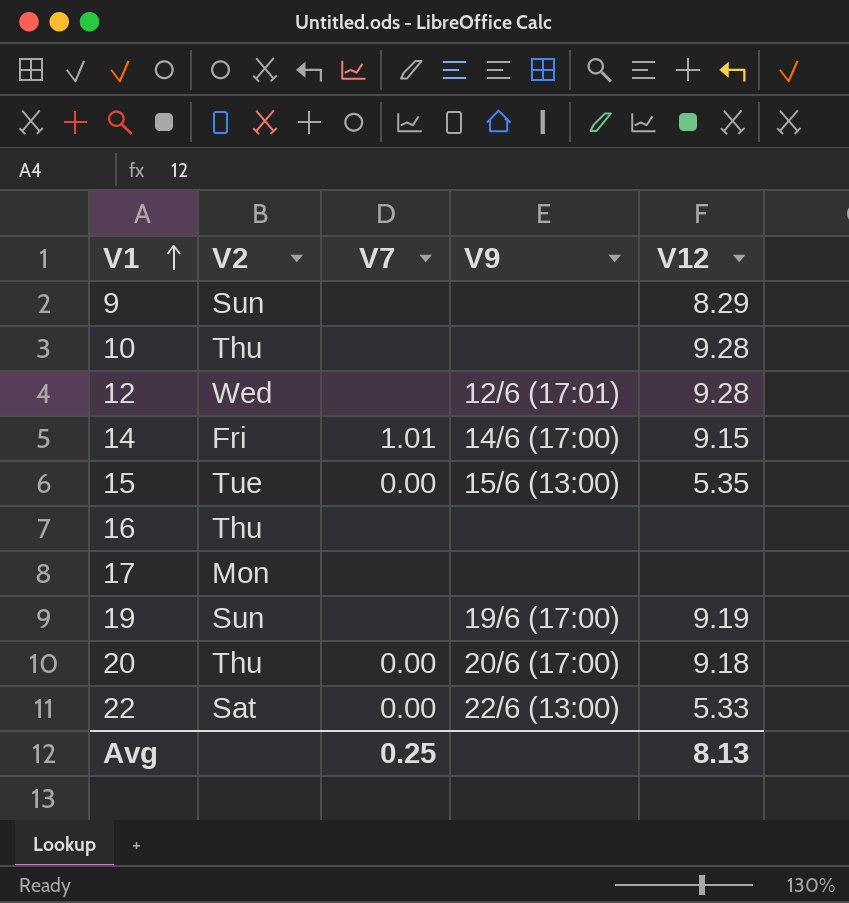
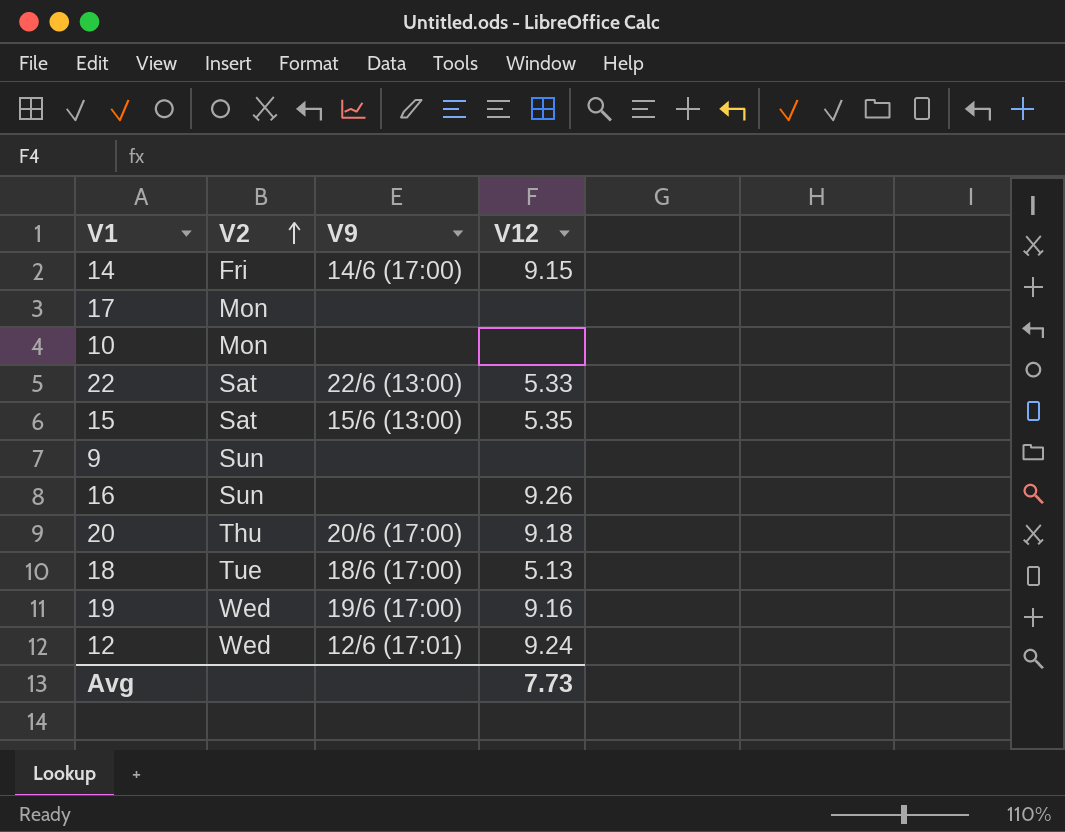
row order: V1 ascending -> V2 ascending
column V7 | position: 3 -> none
10 | V2: Thu -> Mon
10 | V12: 9.28 -> none
15 | V2: Tue -> Sat
9 | V12: 8.29 -> none
16 | V2: Thu -> Sun
16 | V12: none -> 9.26
row 18: none -> Tue | 18/6 (17:00) | 5.13
19 | V2: Sun -> Wed
19 | V12: 9.19 -> 9.16
12 | V12: 9.28 -> 9.24
Avg | V12: 8.13 -> 7.73

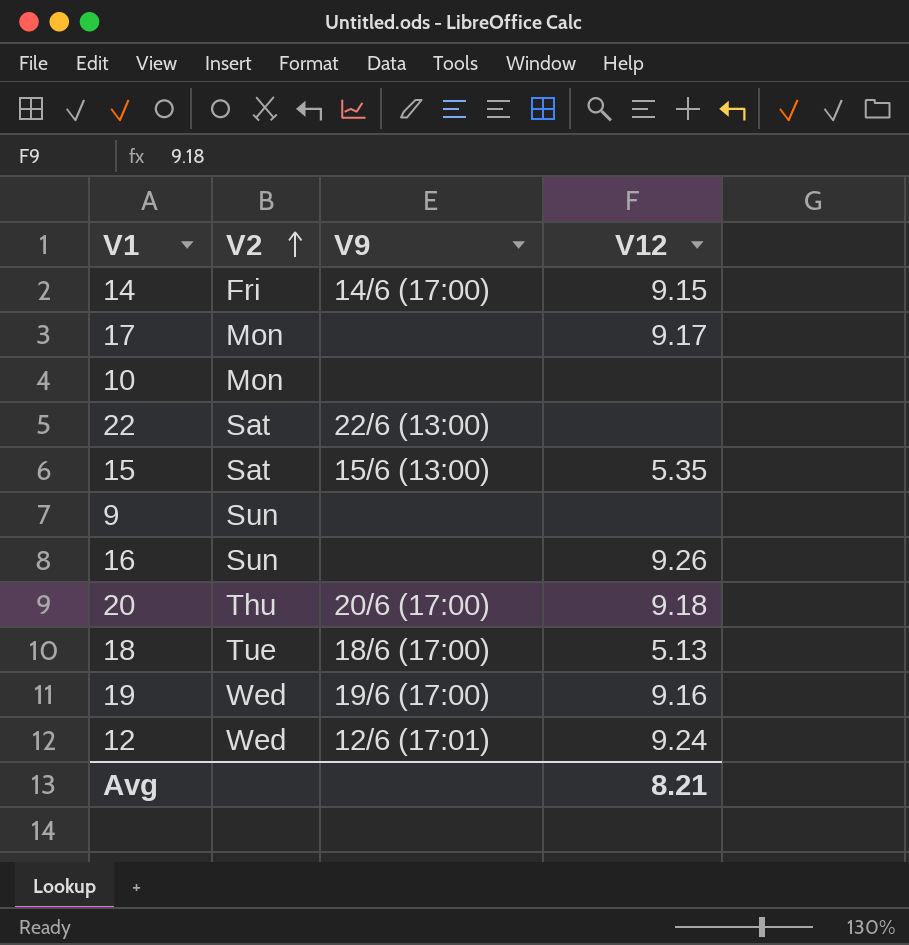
17 | V12: none -> 9.17
22 | V12: 5.33 -> none
Avg | V12: 7.73 -> 8.21

